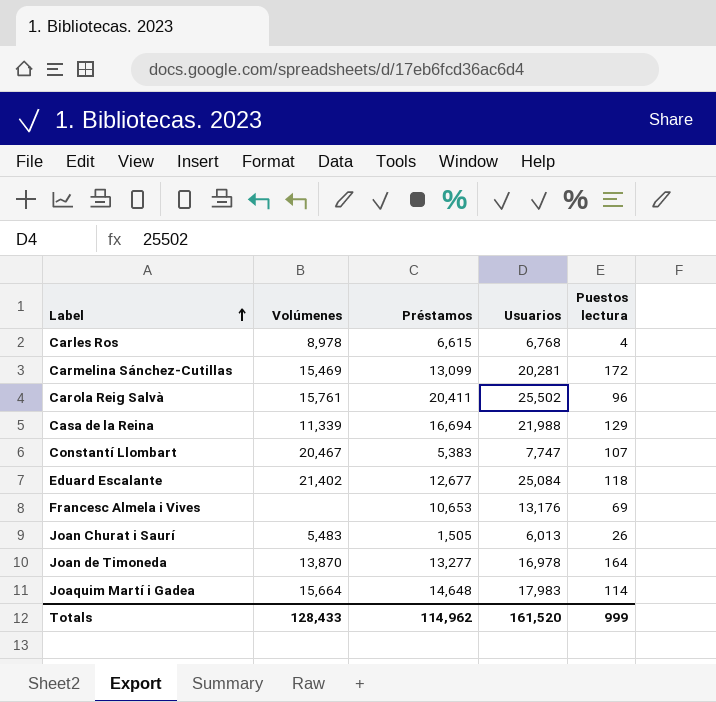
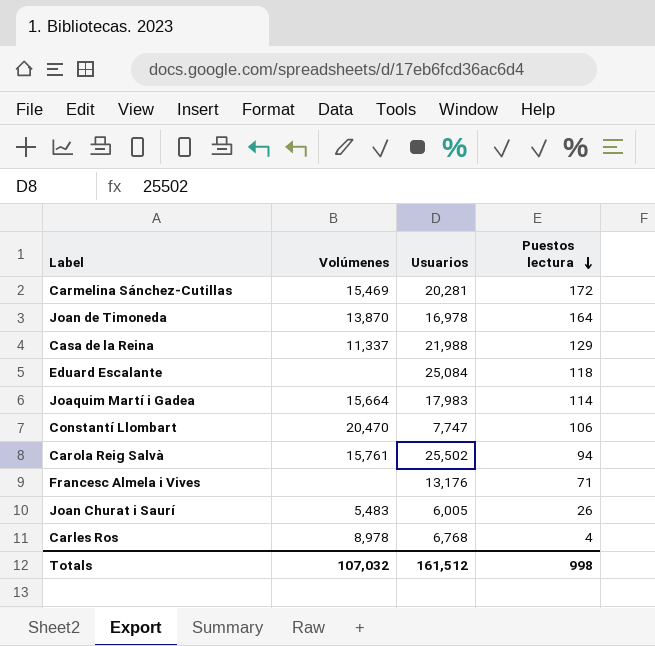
row order: Label ascending -> Puestos lectura descending
column Préstamos | position: 3 -> none
Casa de la Reina | Volúmenes: 11,339 -> 11,337
Eduard Escalante | Volúmenes: 21,402 -> none
Constantí Llombart | Volúmenes: 20,467 -> 20,470
Constantí Llombart | Puestos lectura: 107 -> 106
Carola Reig Salvà | Puestos lectura: 96 -> 94
Francesc Almela i Vives | Puestos lectura: 69 -> 71
Joan Churat i Saurí | Usuarios: 6,013 -> 6,005
Totals | Volúmenes: 128,433 -> 107,032
Totals | Usuarios: 161,520 -> 161,512
Totals | Puestos lectura: 999 -> 998

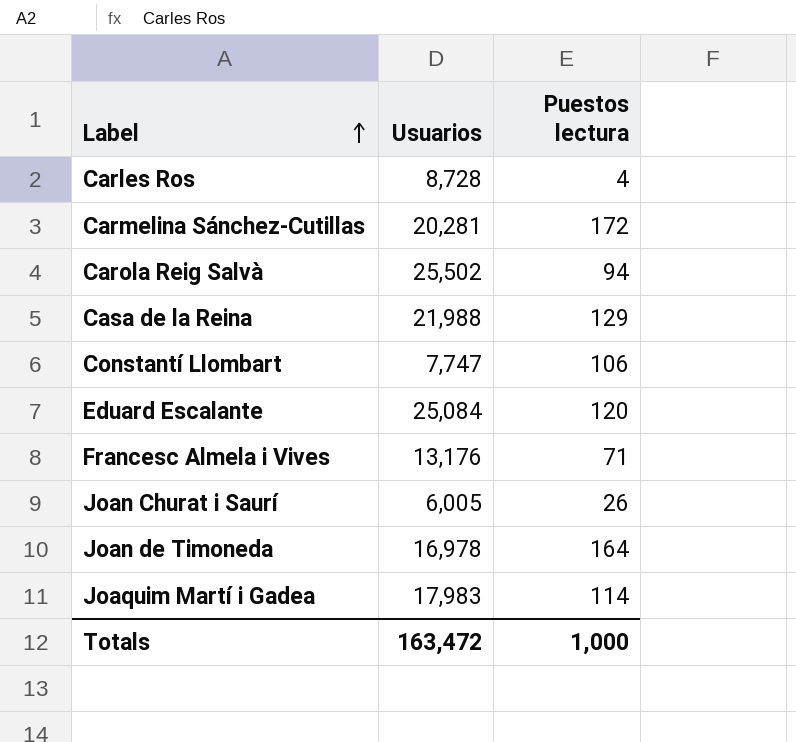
row order: Puestos lectura descending -> Label ascending
column Volúmenes | position: 2 -> none
Carles Ros | Usuarios: 6,768 -> 8,728
Eduard Escalante | Puestos lectura: 118 -> 120
Totals | Usuarios: 161,512 -> 163,472
Totals | Puestos lectura: 998 -> 1,000

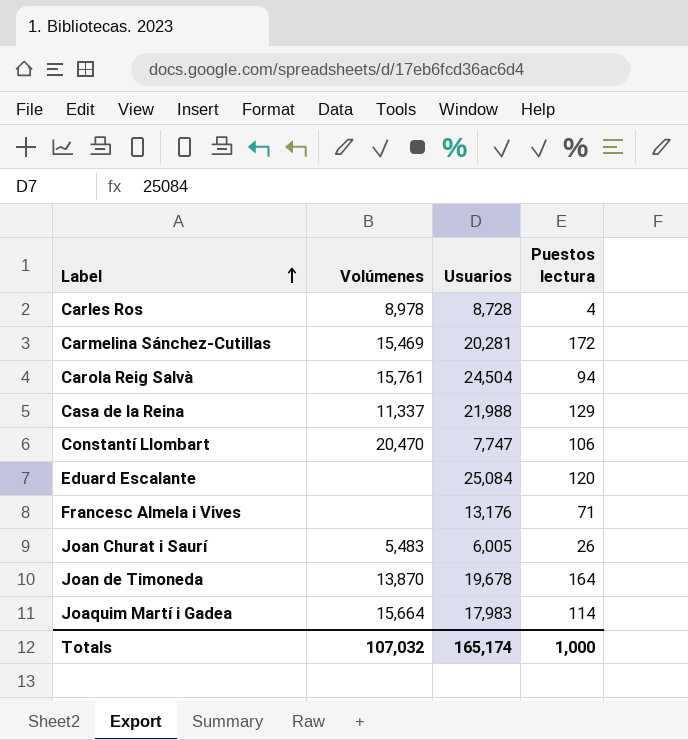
column Volúmenes | position: none -> 2
Carola Reig Salvà | Usuarios: 25,502 -> 24,504
Joan de Timoneda | Usuarios: 16,978 -> 19,678
Totals | Usuarios: 163,472 -> 165,174

